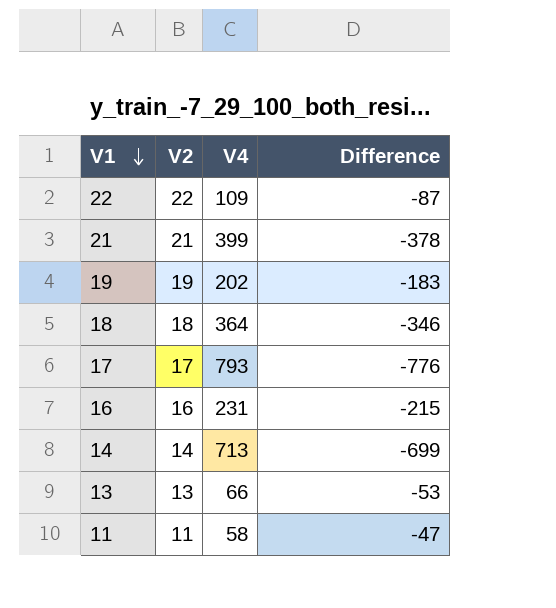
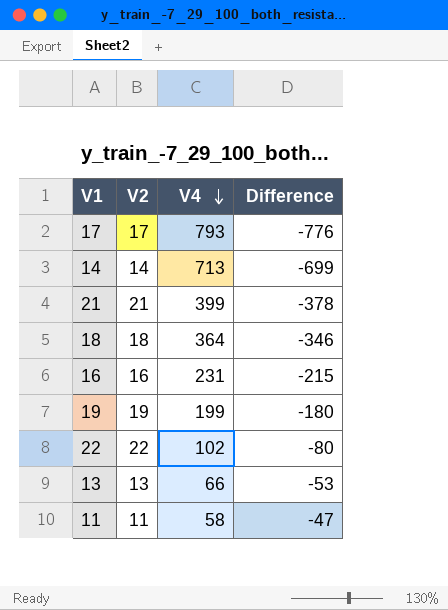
row order: V1 descending -> V4 descending
19 | V4: 202 -> 199
19 | Difference: -183 -> -180
22 | V4: 109 -> 102
22 | Difference: -87 -> -80

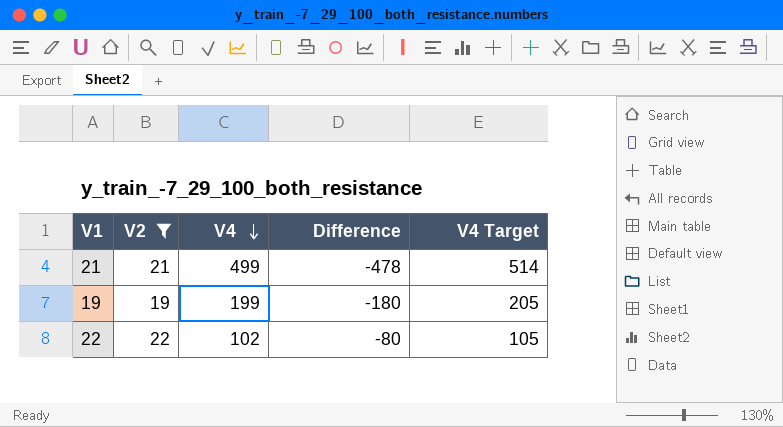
filter: none -> V2 >= 19
column V4 Target | formula: none -> [V4] * 1.03
21 | V4: 399 -> 499
21 | Difference: -378 -> -478

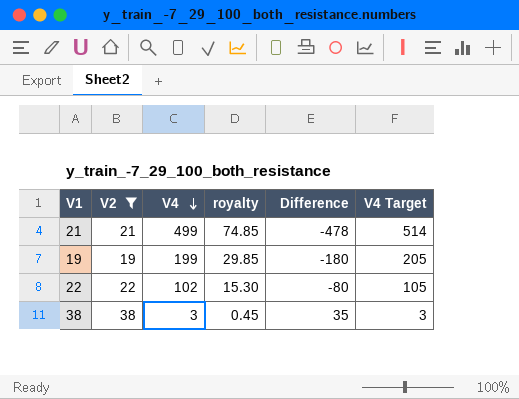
column royalty | formula: none -> [V4] * 0.15
row 38: none -> 38 | 3 | 0.45 | 35 | 3

